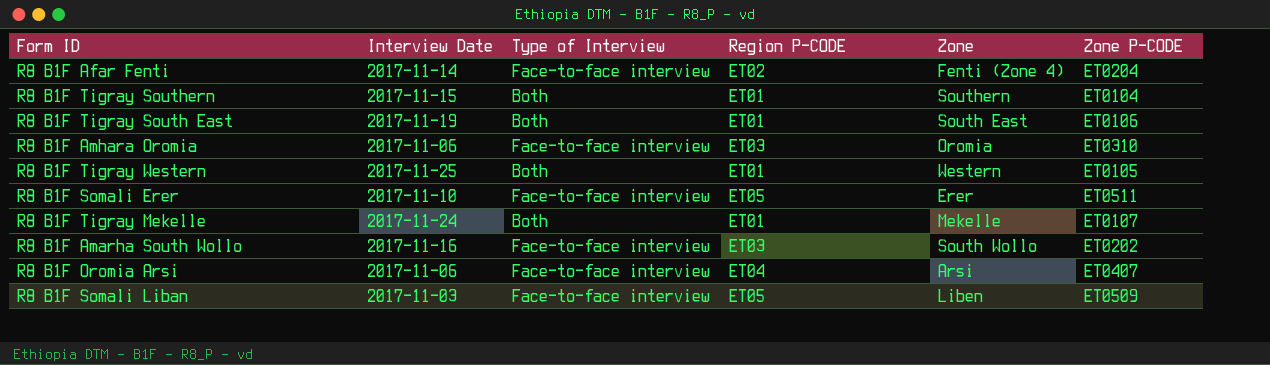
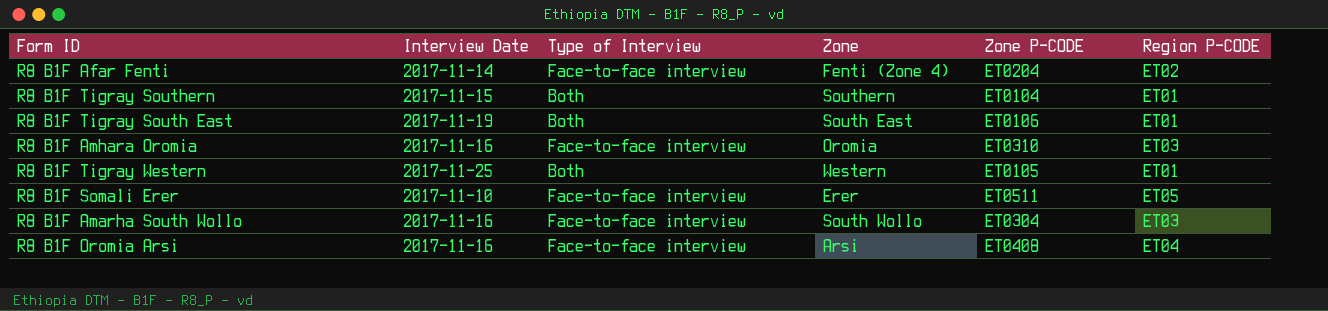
column Region P-CODE | position: 4 -> 6
row R8 B1F Tigray Mekelle: 2017-11-24 | Both | ET01 | Mekelle | ET0107 -> none
row R8 B1F Somali Liban: 2017-11-03 | Face-to-face interview | ET05 | Liben | ET0509 -> none
R8 B1F Amhara Oromia | Interview Date: 2017-11-06 -> 2017-11-16
R8 B1F Amarha South Wollo | Zone P-CODE: ET0202 -> ET0304
R8 B1F Oromia Arsi | Interview Date: 2017-11-06 -> 2017-11-16
R8 B1F Oromia Arsi | Zone P-CODE: ET0407 -> ET0408

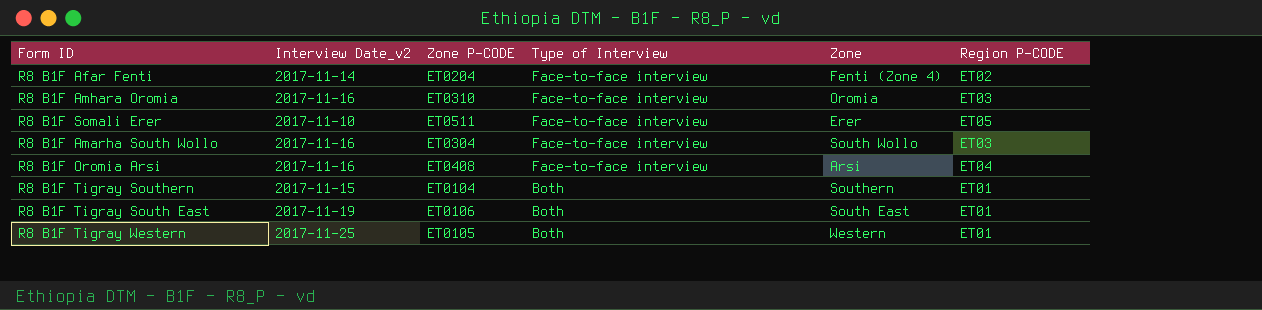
row order: none -> Type of Interview descending
column name: Interview Date -> Interview Date_v2
column Zone P-CODE | position: 5 -> 3

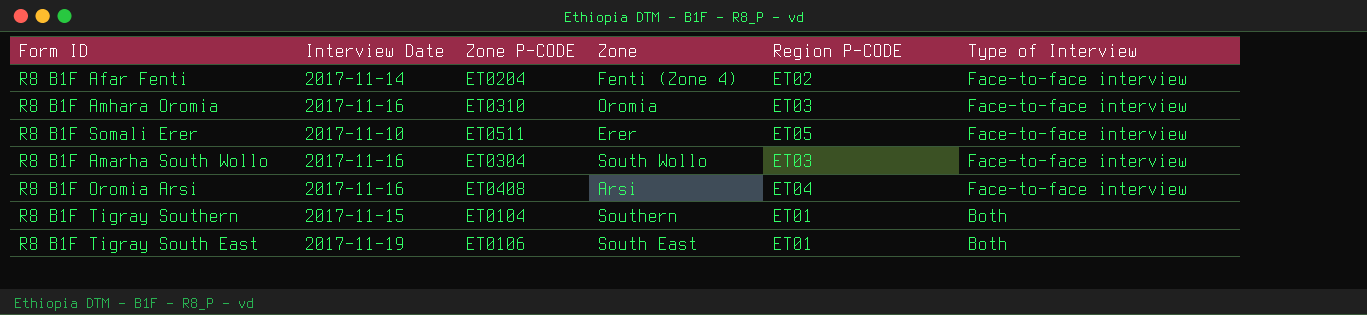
column name: Interview Date_v2 -> Interview Date
column Type of Interview | position: 4 -> 6
row R8 B1F Tigray Western: 2017-11-25 | ET0105 | Both | Western | ET01 -> none

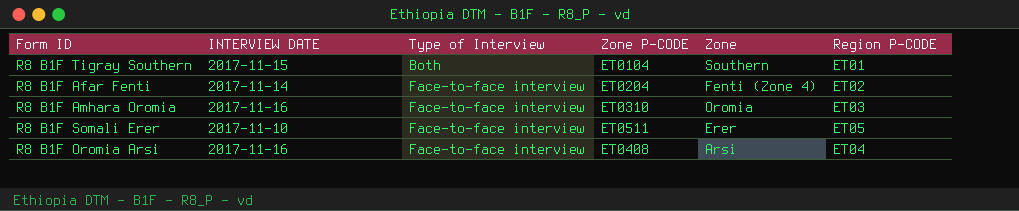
row order: Type of Interview descending -> Type of Interview ascending
column name: Interview Date -> INTERVIEW DATE
column Type of Interview | position: 6 -> 3
row R8 B1F Amarha South Wollo: 2017-11-16 | ET0304 | South Wollo | ET03 | Face-to-face interview -> none
row R8 B1F Tigray South East: 2017-11-19 | ET0106 | South East | ET01 | Both -> none

